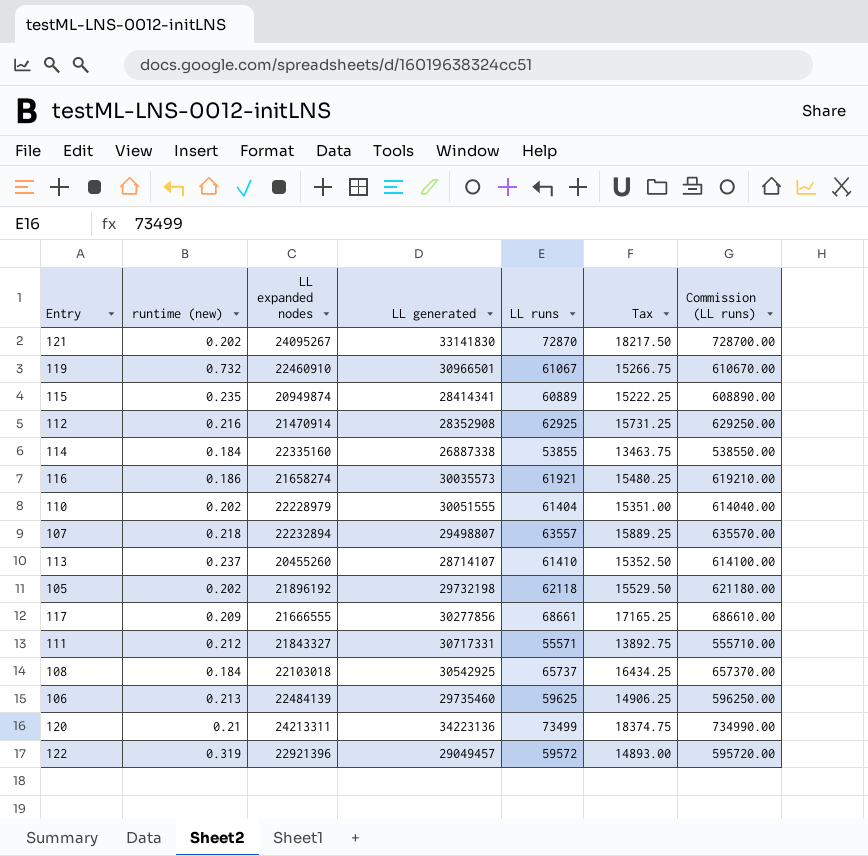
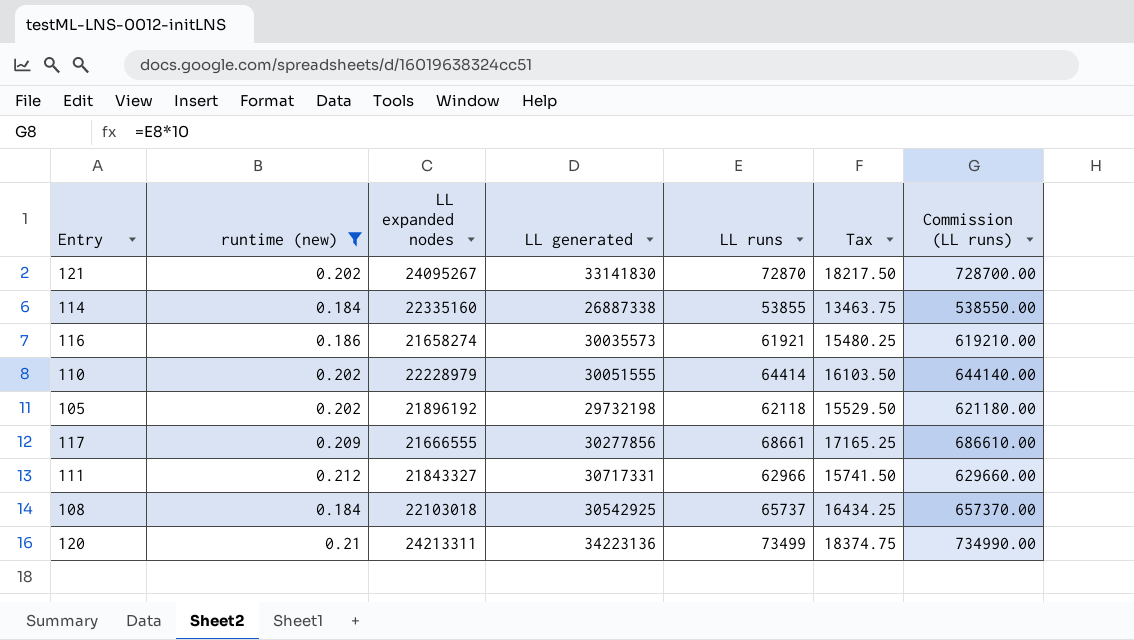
filter: none -> runtime (new) <= 0.212
110 | LL runs: 61404 -> 64414
110 | Tax: 15351.00 -> 16103.50
110 | Commission (LL runs): 614040.00 -> 644140.00
111 | LL runs: 55571 -> 62966
111 | Tax: 13892.75 -> 15741.50
111 | Commission (LL runs): 555710.00 -> 629660.00

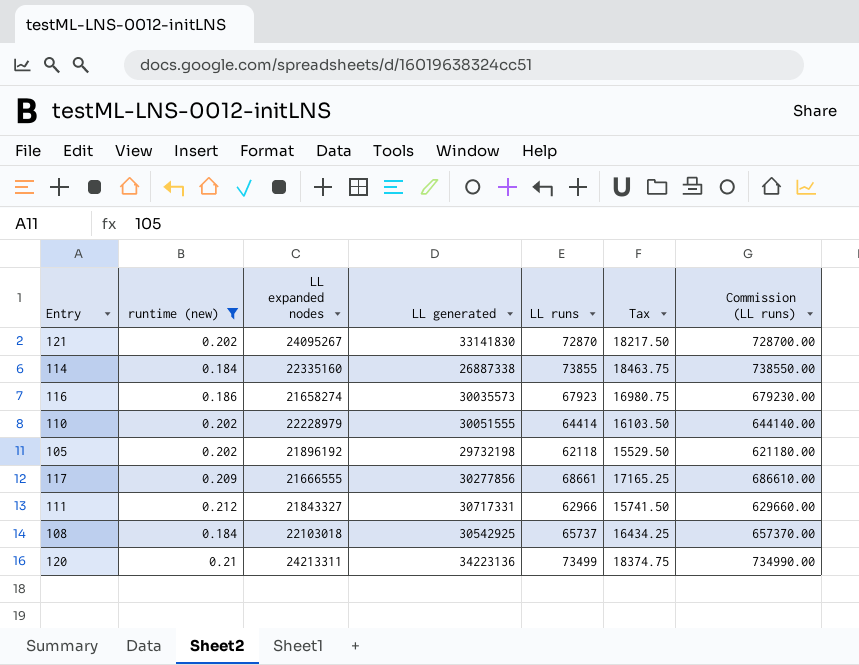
114 | LL runs: 53855 -> 73855
114 | Tax: 13463.75 -> 18463.75
114 | Commission (LL runs): 538550.00 -> 738550.00
116 | LL runs: 61921 -> 67923
116 | Tax: 15480.25 -> 16980.75
116 | Commission (LL runs): 619210.00 -> 679230.00

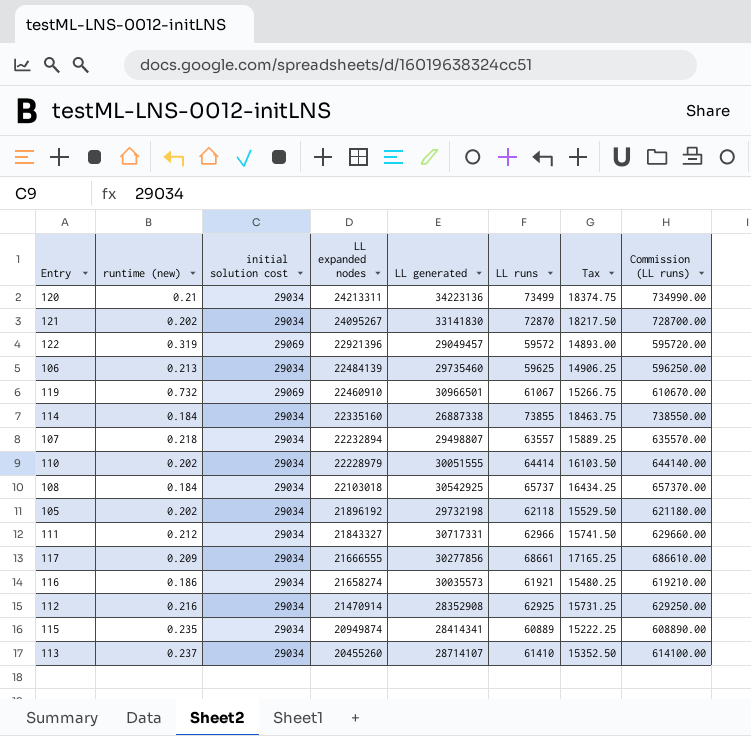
filter: runtime (new) <= 0.212 -> none
row order: none -> LL expanded nodes descending
column initial solution cost | position: none -> 3
116 | LL runs: 67923 -> 61921
116 | Tax: 16980.75 -> 15480.25
116 | Commission (LL runs): 679230.00 -> 619210.00

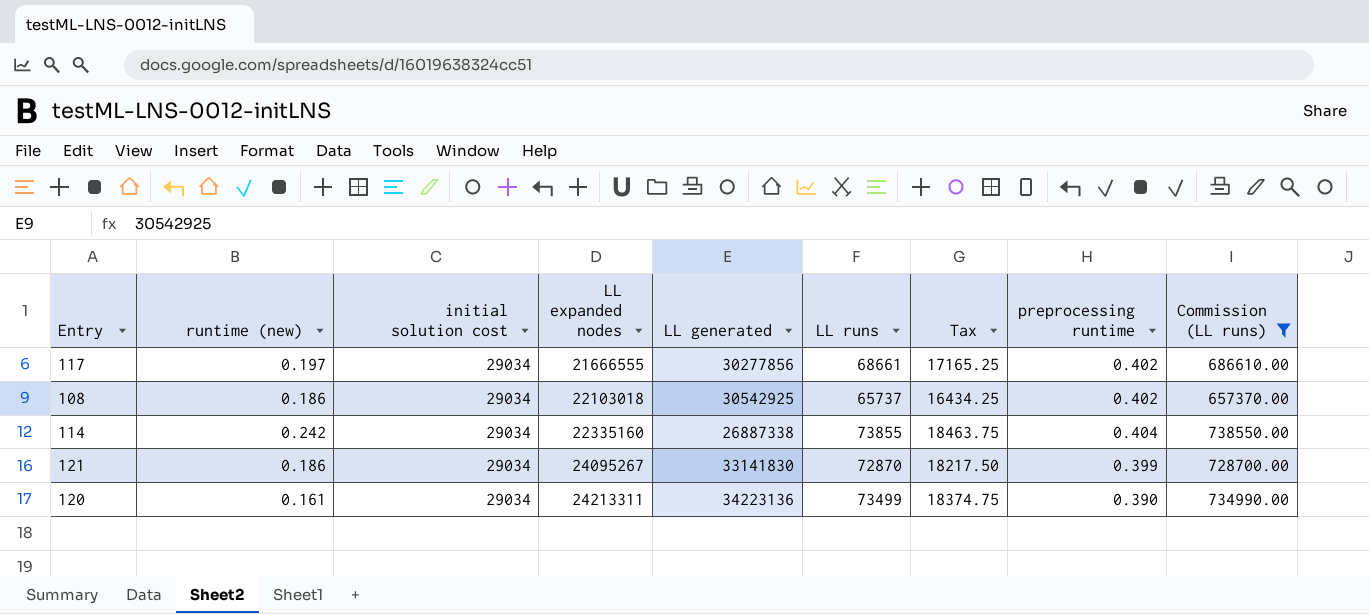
filter: none -> Commission (LL runs) >= 657370.00
row order: LL expanded nodes descending -> LL expanded nodes ascending
column preprocessing runtime | position: none -> 8
117 | runtime (new): 0.209 -> 0.197
108 | runtime (new): 0.184 -> 0.186
114 | runtime (new): 0.184 -> 0.242
121 | runtime (new): 0.202 -> 0.186
120 | runtime (new): 0.21 -> 0.161

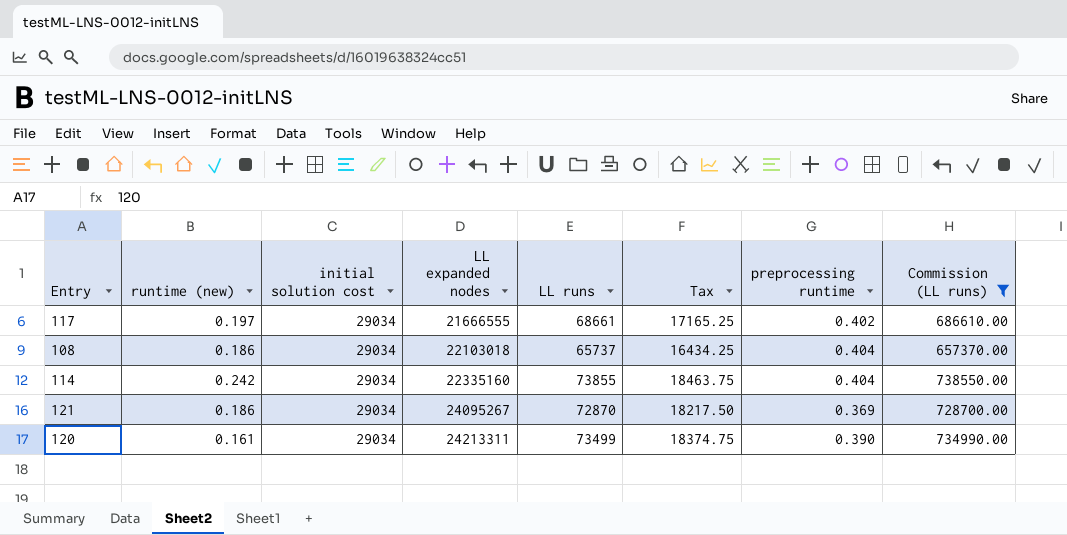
column LL generated | position: 5 -> none
108 | preprocessing runtime: 0.402 -> 0.404
121 | preprocessing runtime: 0.399 -> 0.369

